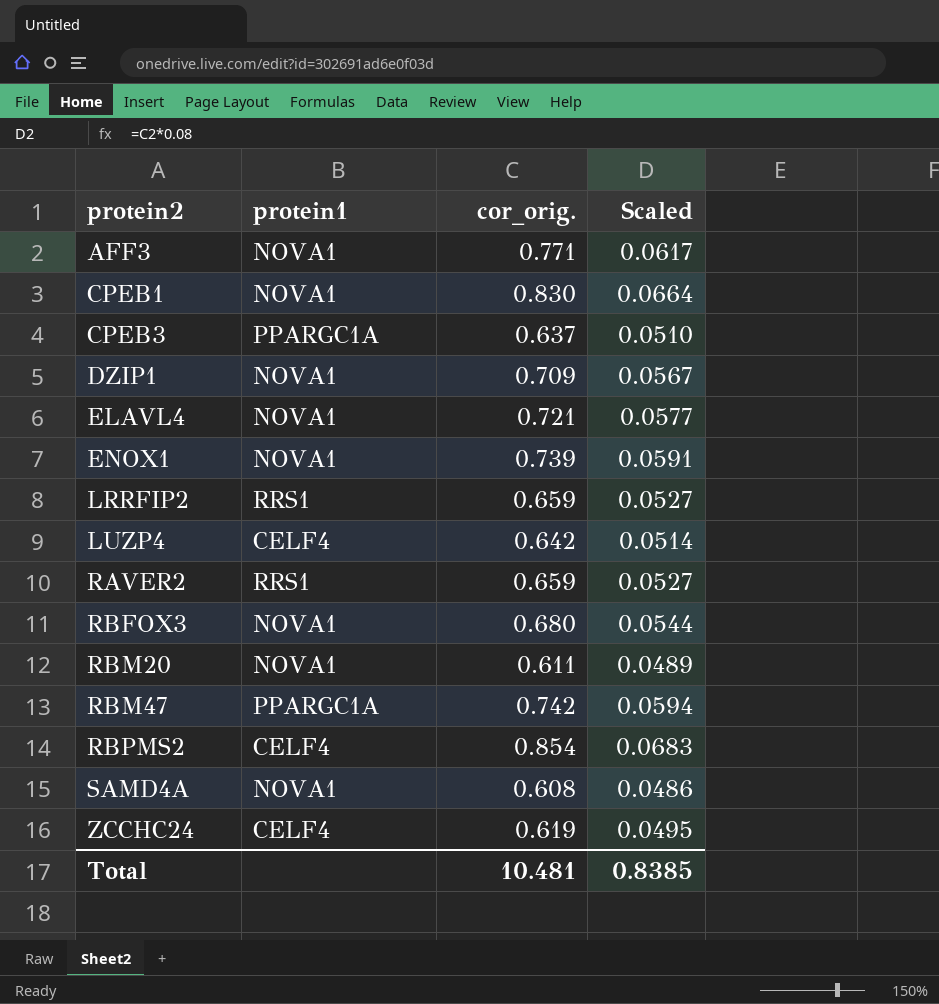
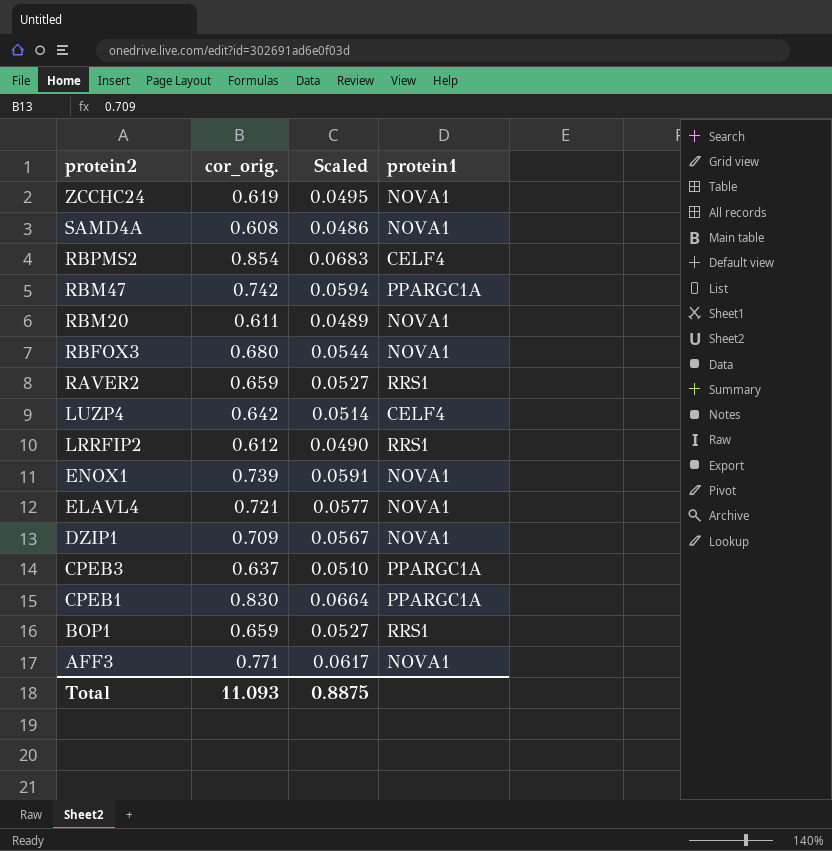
row order: protein2 ascending -> protein2 descending
column protein1 | position: 2 -> 4
ZCCHC24 | protein1: CELF4 -> NOVA1
LRRFIP2 | cor_orig.: 0.659 -> 0.612
LRRFIP2 | Scaled: 0.0527 -> 0.0490
CPEB1 | protein1: NOVA1 -> PPARGC1A
row BOP1: none -> 0.659 | 0.0527 | RRS1
Total | cor_orig.: 10.481 -> 11.093
Total | Scaled: 0.8385 -> 0.8875

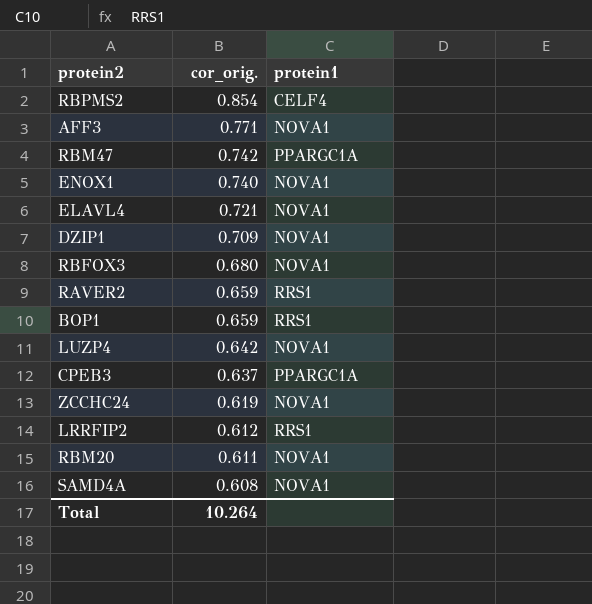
row order: protein2 descending -> cor_orig. descending
column Scaled | formula: [cor_orig.] * 0.08 -> none
row CPEB1: 0.830 | 0.0664 | PPARGC1A -> none
ENOX1 | cor_orig.: 0.739 -> 0.740
LUZP4 | protein1: CELF4 -> NOVA1
Total | cor_orig.: 11.093 -> 10.264

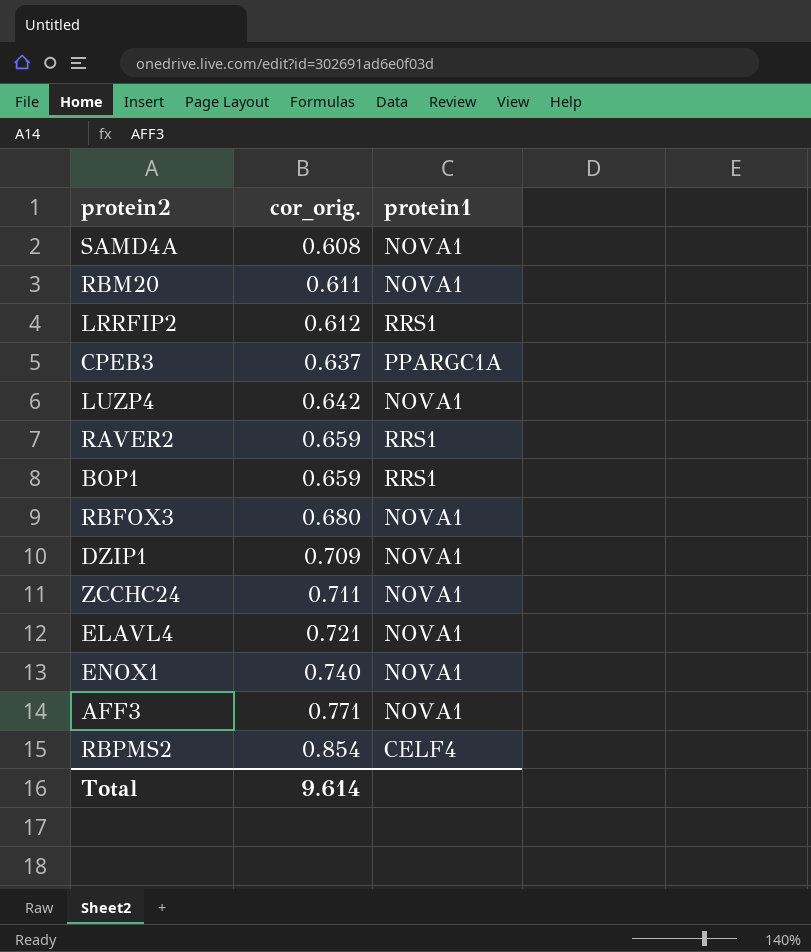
row order: cor_orig. descending -> cor_orig. ascending
row RBM47: 0.742 | PPARGC1A -> none
ZCCHC24 | cor_orig.: 0.619 -> 0.711
Total | cor_orig.: 10.264 -> 9.614

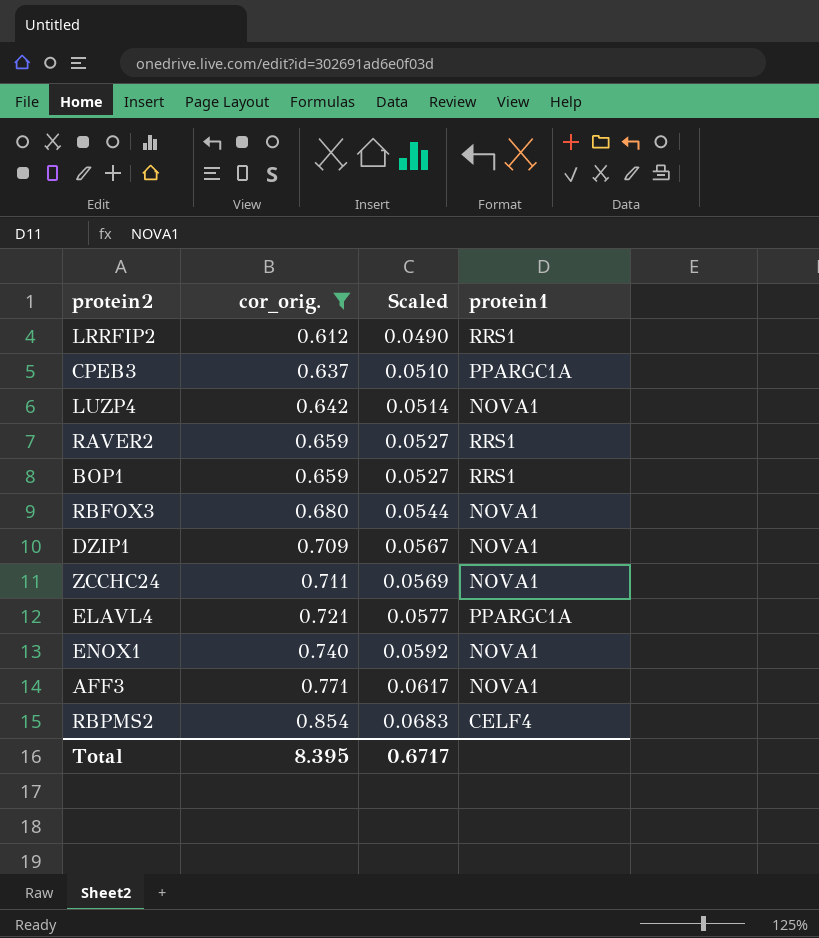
filter: none -> cor_orig. >= 0.612
column Scaled | formula: none -> [cor_orig.] * 0.08
ELAVL4 | protein1: NOVA1 -> PPARGC1A
Total | cor_orig.: 9.614 -> 8.395

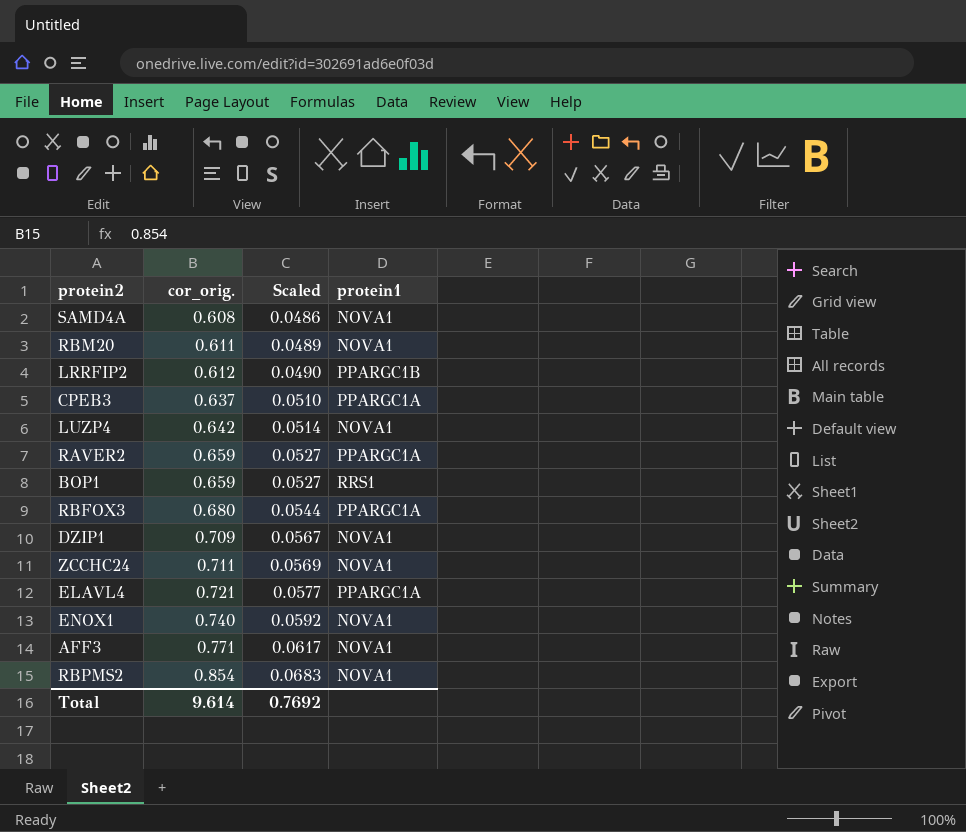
filter: cor_orig. >= 0.612 -> none
LRRFIP2 | protein1: RRS1 -> PPARGC1B
RAVER2 | protein1: RRS1 -> PPARGC1A
RBFOX3 | protein1: NOVA1 -> PPARGC1A
RBPMS2 | protein1: CELF4 -> NOVA1
Total | cor_orig.: 8.395 -> 9.614
Total | Scaled: 0.6717 -> 0.7692

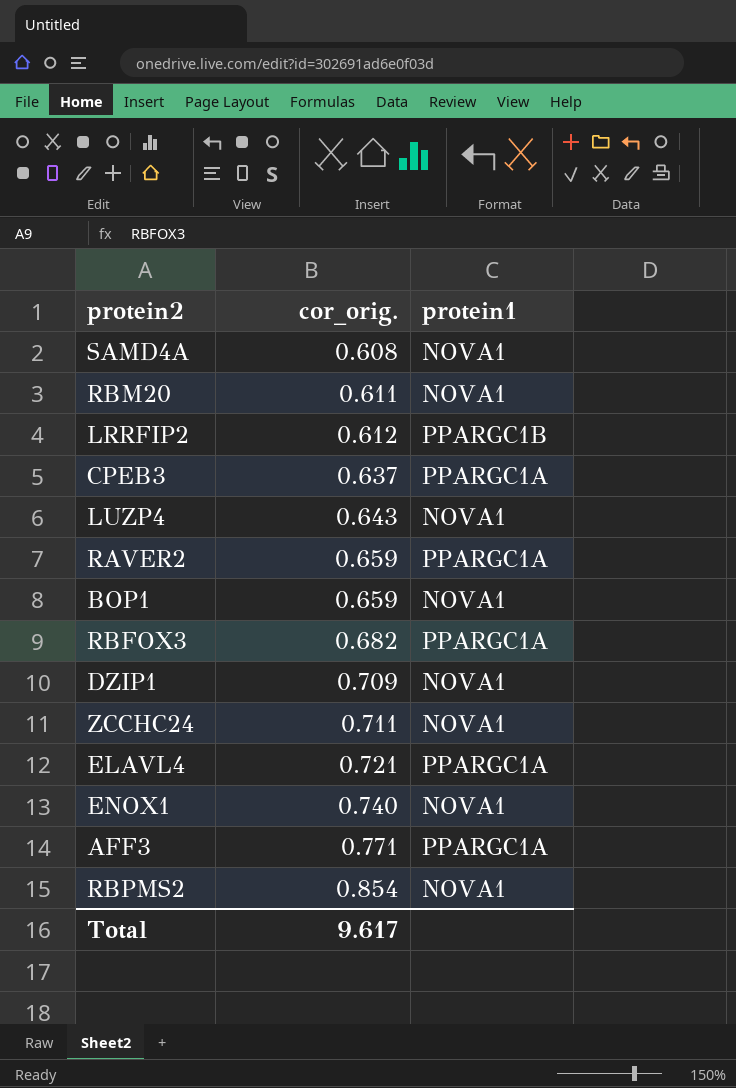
column Scaled | formula: [cor_orig.] * 0.08 -> none
LUZP4 | cor_orig.: 0.642 -> 0.643
BOP1 | protein1: RRS1 -> NOVA1
RBFOX3 | cor_orig.: 0.680 -> 0.682
AFF3 | protein1: NOVA1 -> PPARGC1A
Total | cor_orig.: 9.614 -> 9.617

